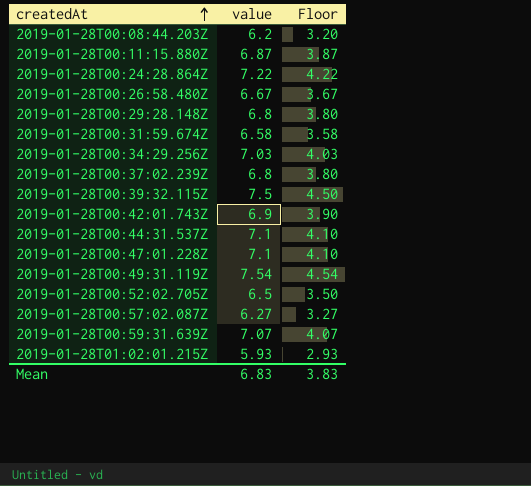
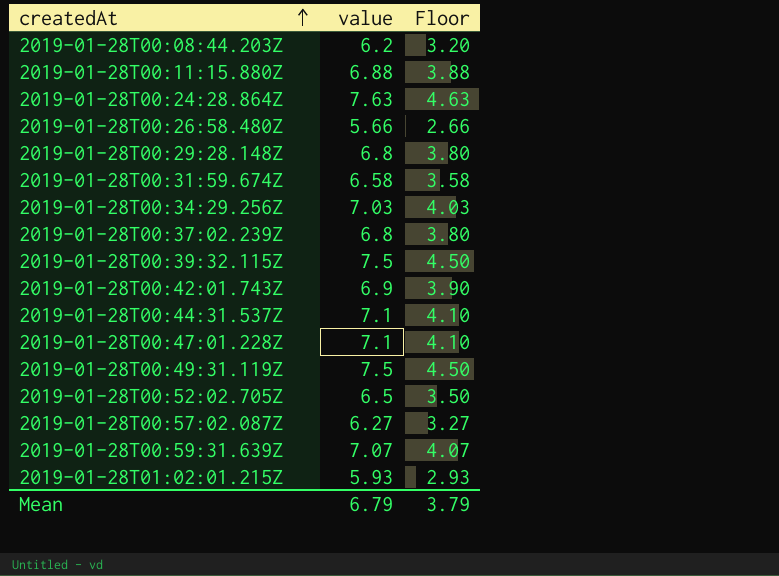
2019-01-28T00:11:15.880Z | value: 6.87 -> 6.88
2019-01-28T00:11:15.880Z | Floor: 3.87 -> 3.88
2019-01-28T00:24:28.864Z | value: 7.22 -> 7.63
2019-01-28T00:24:28.864Z | Floor: 4.22 -> 4.63
2019-01-28T00:26:58.480Z | value: 6.67 -> 5.66
2019-01-28T00:26:58.480Z | Floor: 3.67 -> 2.66
2019-01-28T00:49:31.119Z | value: 7.54 -> 7.5
2019-01-28T00:49:31.119Z | Floor: 4.54 -> 4.50
Mean | value: 6.83 -> 6.79
Mean | Floor: 3.83 -> 3.79

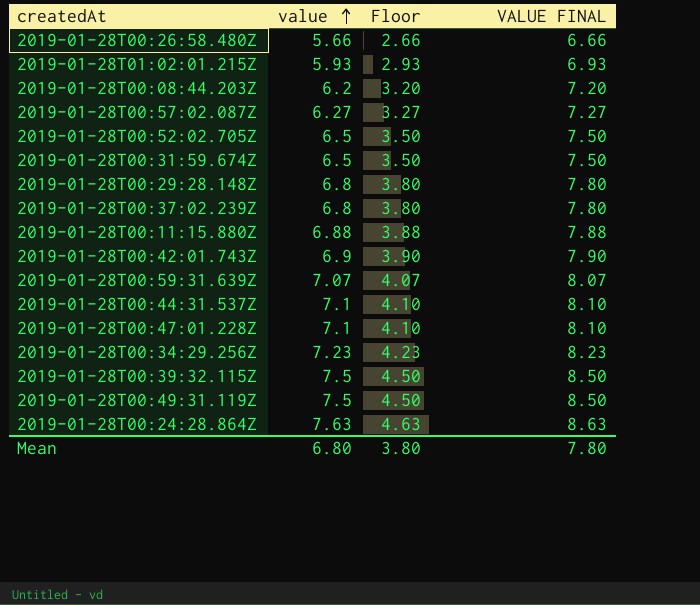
row order: createdAt ascending -> value ascending
column VALUE FINAL | formula: none -> [value] + 1
2019-01-28T00:31:59.674Z | value: 6.58 -> 6.5
2019-01-28T00:31:59.674Z | Floor: 3.58 -> 3.50
2019-01-28T00:34:29.256Z | value: 7.03 -> 7.23
2019-01-28T00:34:29.256Z | Floor: 4.03 -> 4.23
Mean | value: 6.79 -> 6.80
Mean | Floor: 3.79 -> 3.80

